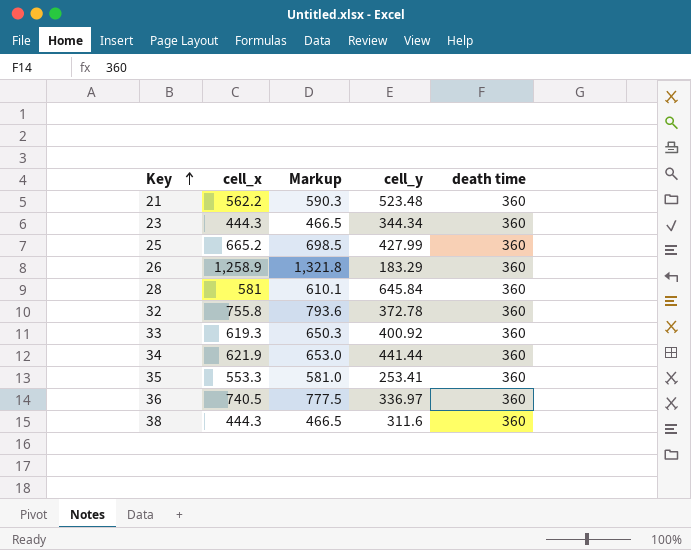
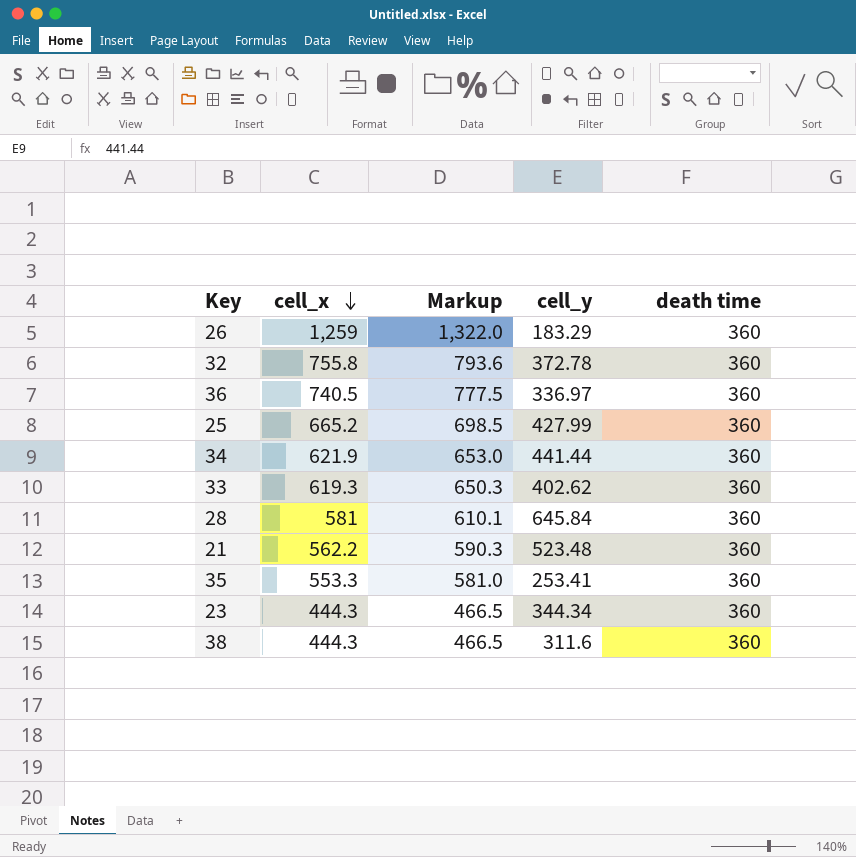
row order: Key ascending -> cell_x descending
26 | cell_x: 1,258.9 -> 1,259
26 | Markup: 1,321.8 -> 1,322.0
33 | cell_y: 400.92 -> 402.62

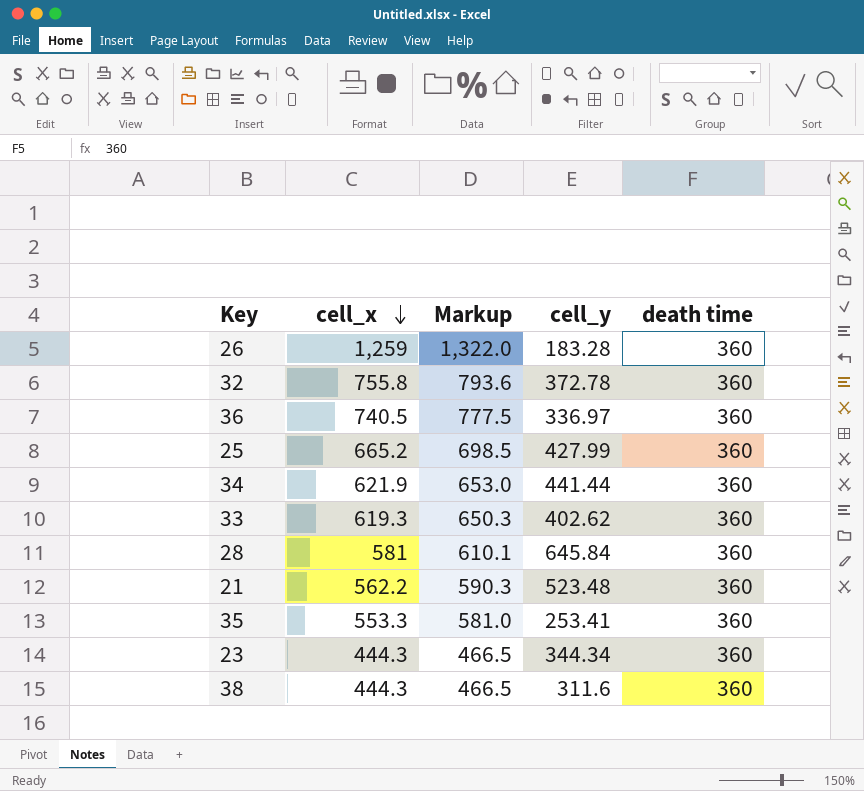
26 | cell_y: 183.29 -> 183.28

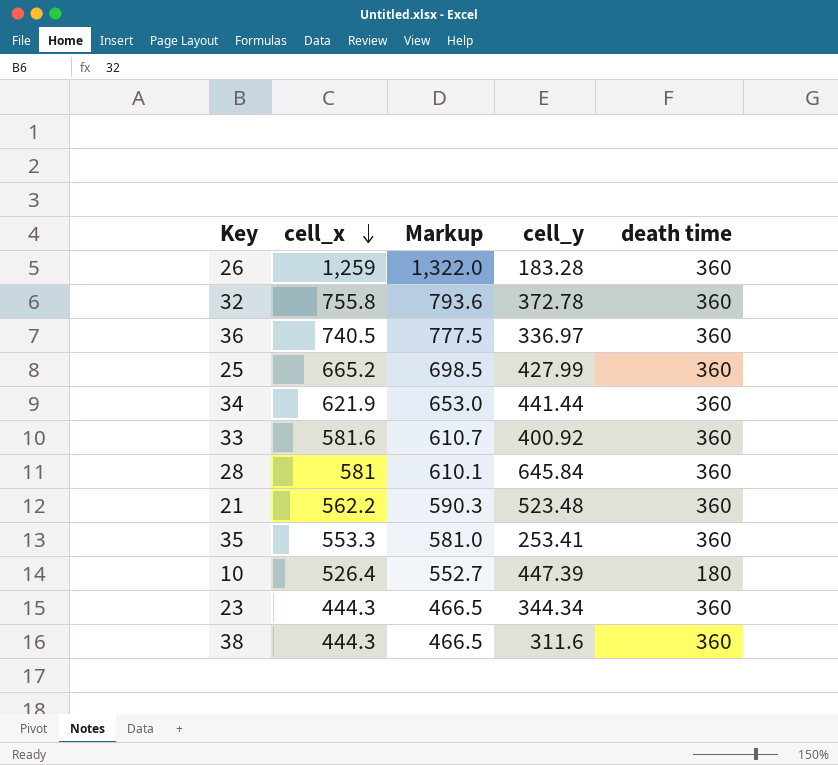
33 | cell_x: 619.3 -> 581.6
33 | Markup: 650.3 -> 610.7
33 | cell_y: 402.62 -> 400.92
row 10: none -> 526.4 | 552.7 | 447.39 | 180

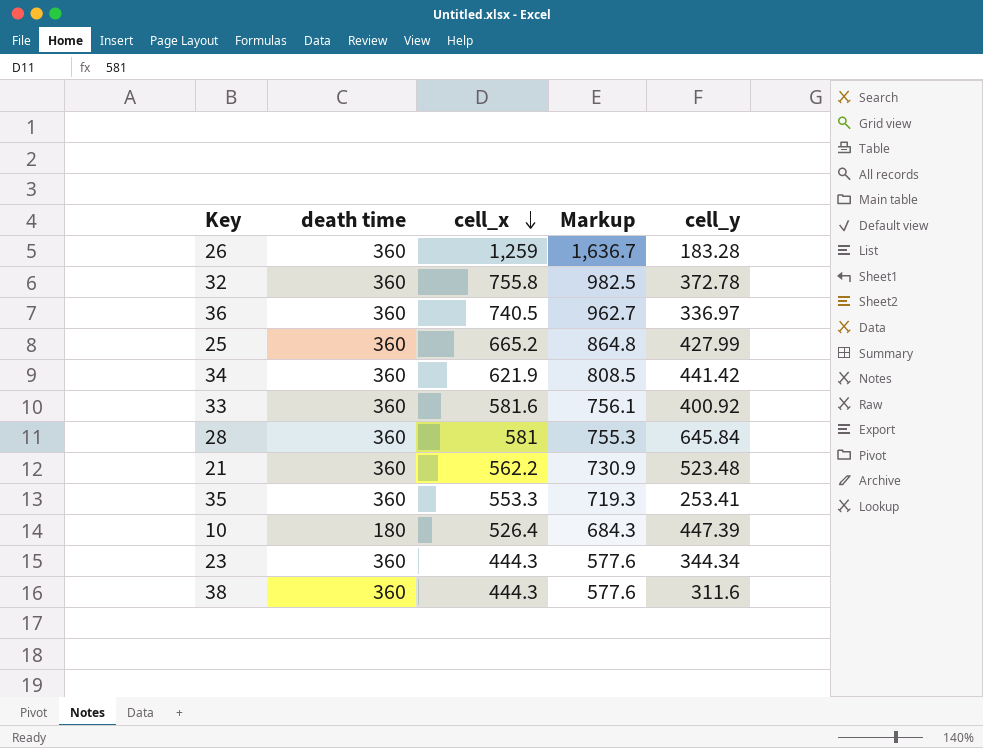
column death time | position: 5 -> 2
column Markup | formula: [cell_x] * 1.05 -> [cell_x] * 1.3
34 | cell_y: 441.44 -> 441.42

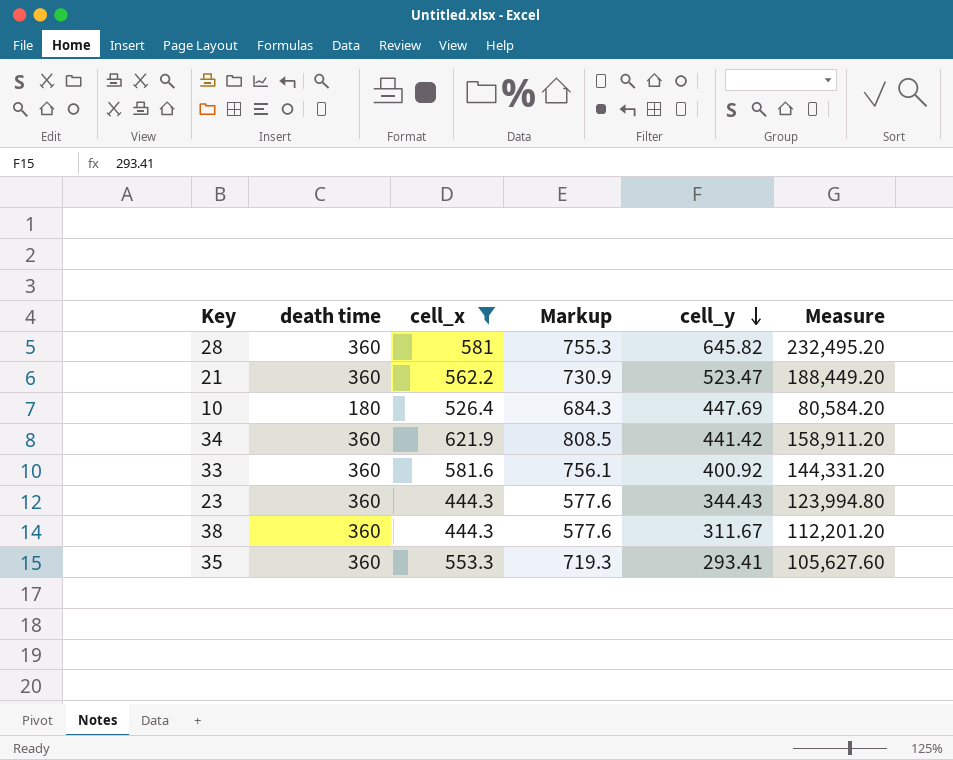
filter: none -> cell_x <= 621.9
row order: cell_x descending -> cell_y descending
column Measure | formula: none -> [death time] * [cell_y]
28 | cell_y: 645.84 -> 645.82
21 | cell_y: 523.48 -> 523.47
10 | cell_y: 447.39 -> 447.69
23 | cell_y: 344.34 -> 344.43
38 | cell_y: 311.6 -> 311.67
35 | cell_y: 253.41 -> 293.41

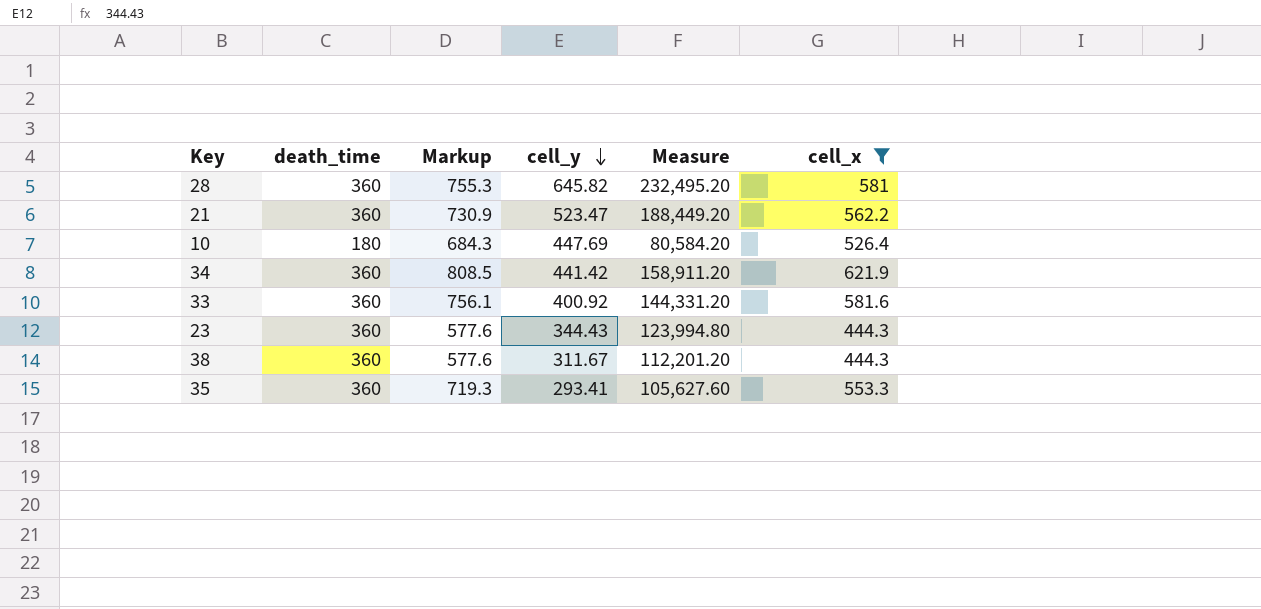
column name: death time -> death_time
column cell_x | position: 3 -> 6

